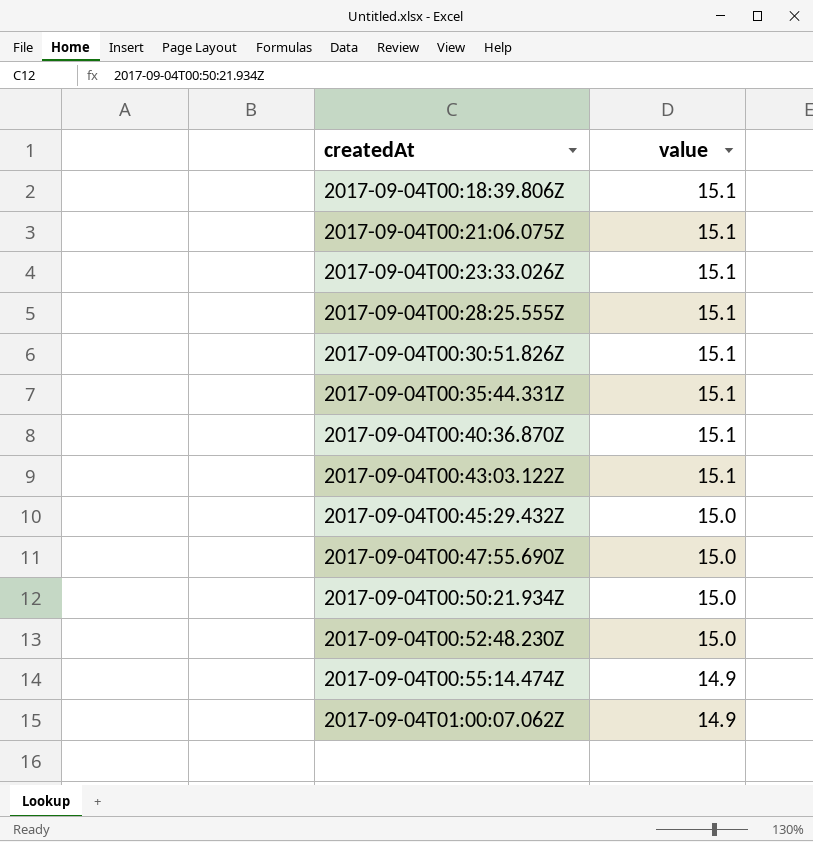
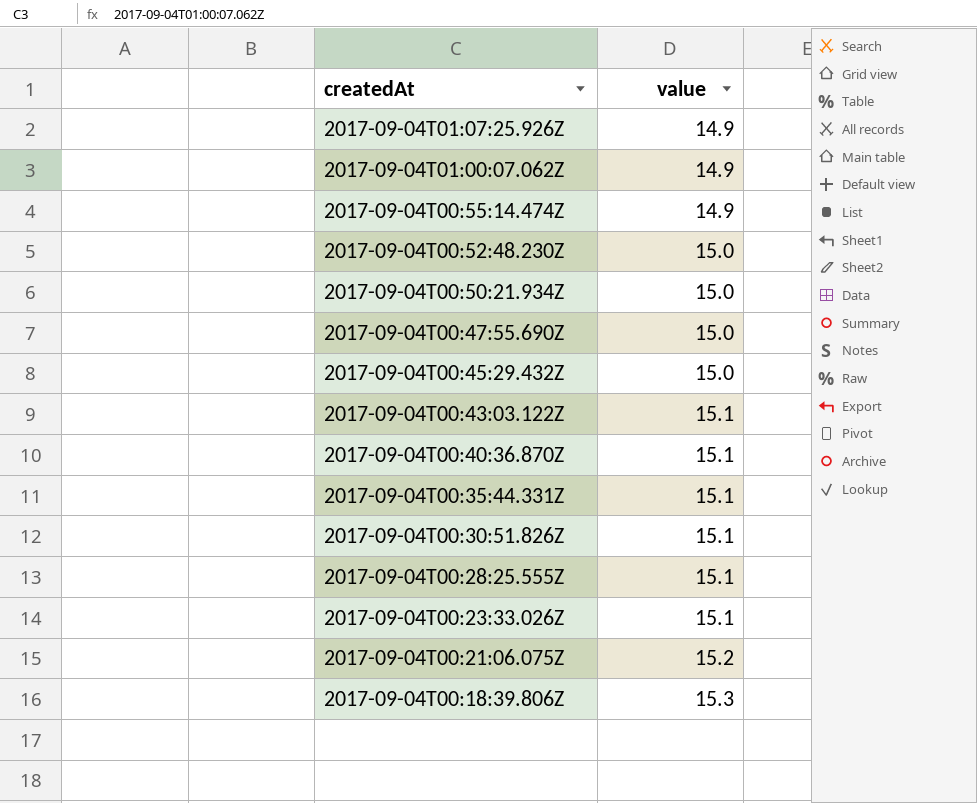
row order: createdAt ascending -> createdAt descending
row 2017-09-04T01:07:25.926Z: none -> 14.9
2017-09-04T00:21:06.075Z | value: 15.1 -> 15.2
2017-09-04T00:18:39.806Z | value: 15.1 -> 15.3

